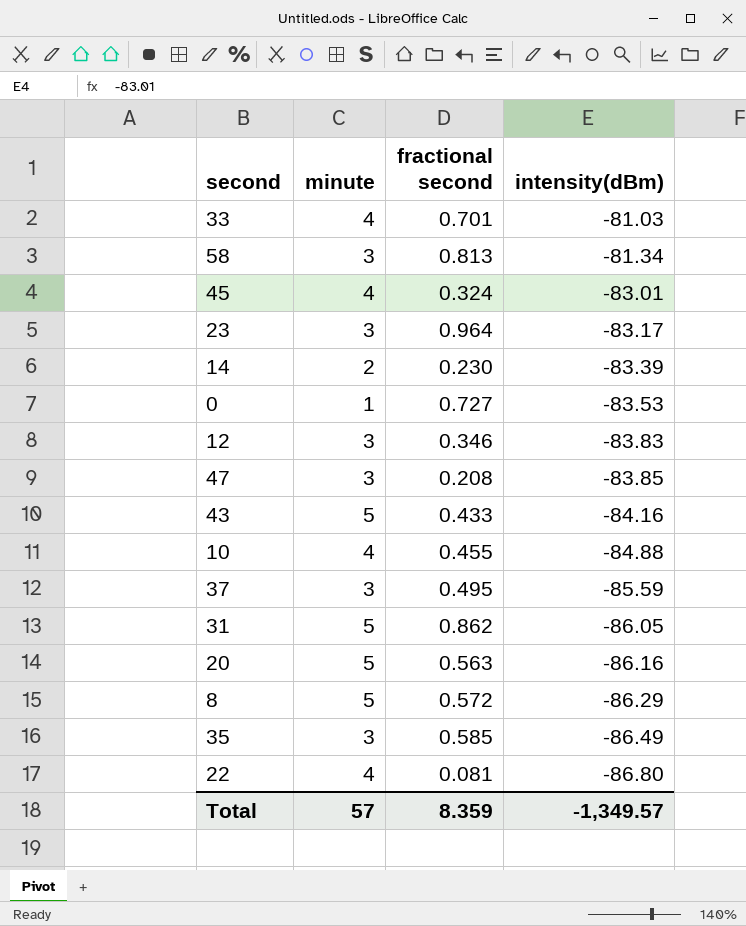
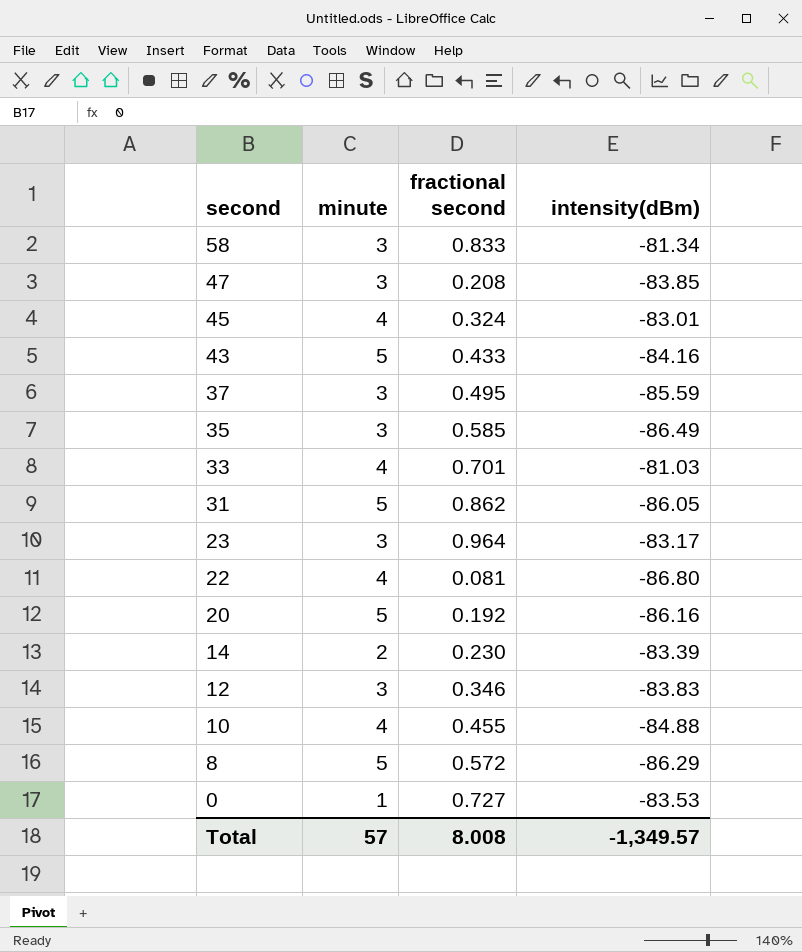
row order: intensity(dBm) descending -> second descending
58 | fractional second: 0.813 -> 0.833
20 | fractional second: 0.563 -> 0.192
Total | fractional second: 8.359 -> 8.008

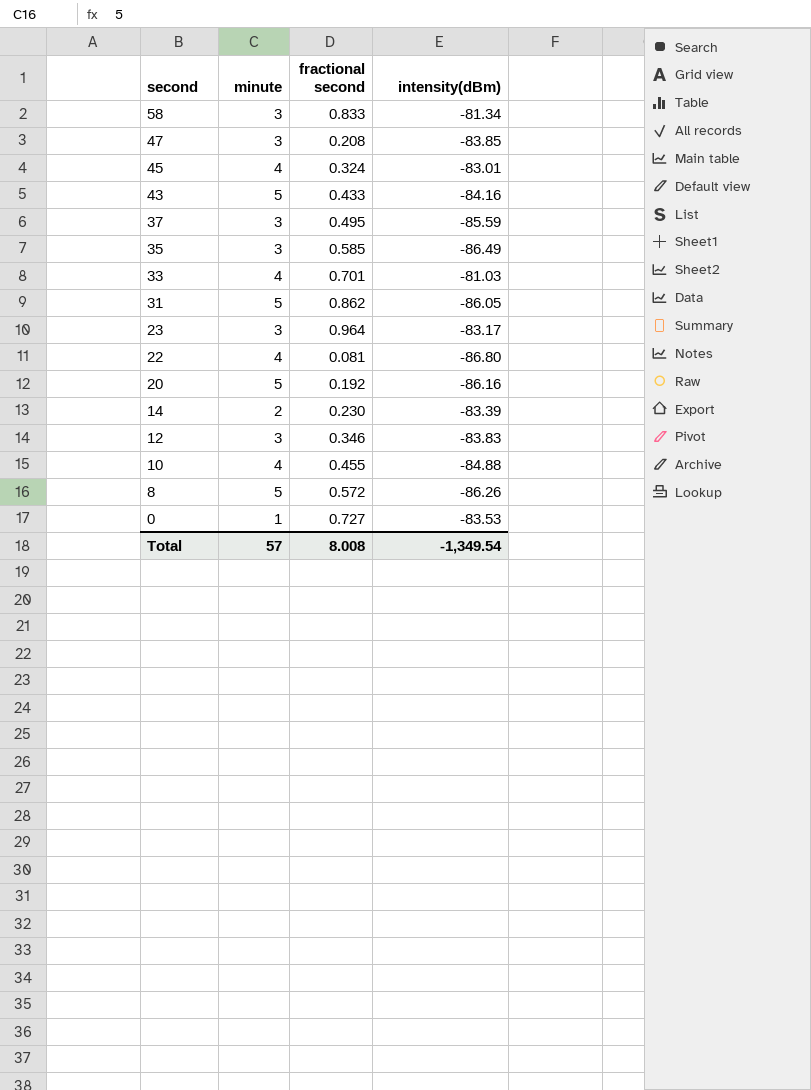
8 | intensity(dBm): -86.29 -> -86.26
Total | intensity(dBm): -1,349.57 -> -1,349.54

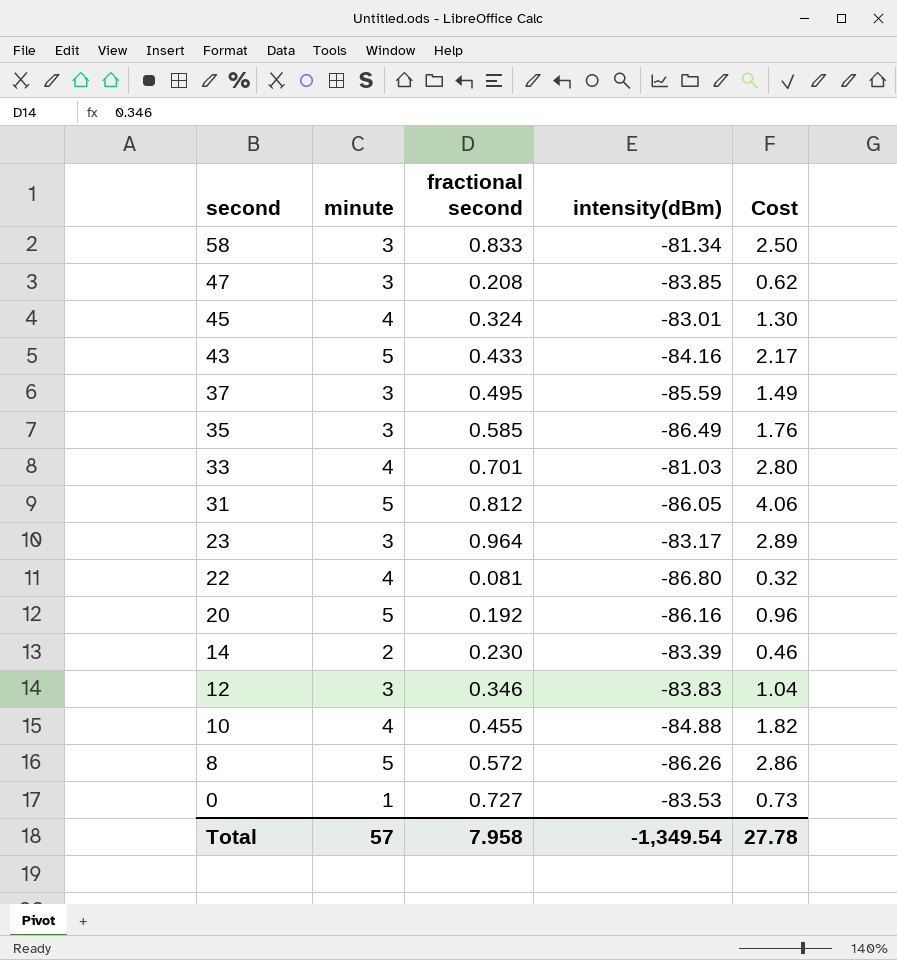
column Cost | formula: none -> [minute] * [fractional second]
31 | fractional second: 0.862 -> 0.812
Total | fractional second: 8.008 -> 7.958

